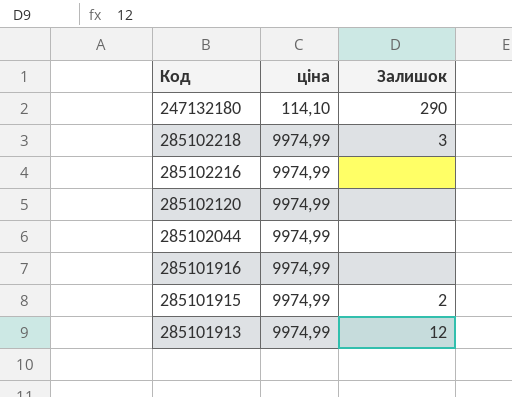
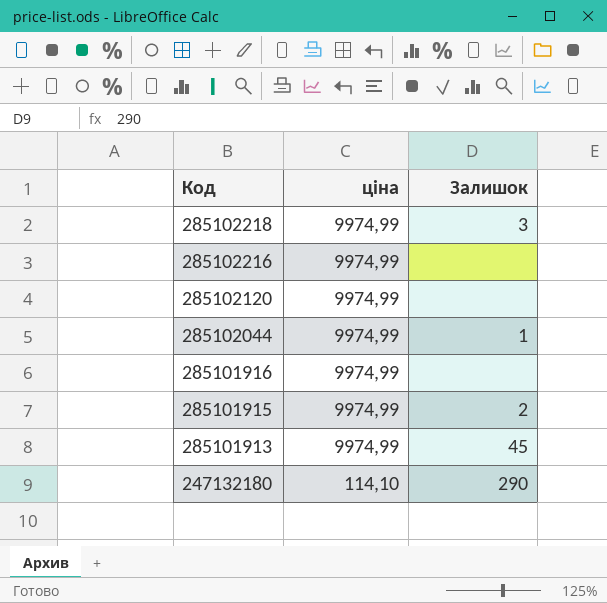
row order: ціна ascending -> Код descending
285102044 | Залишок: none -> 1
285101913 | Залишок: 12 -> 45

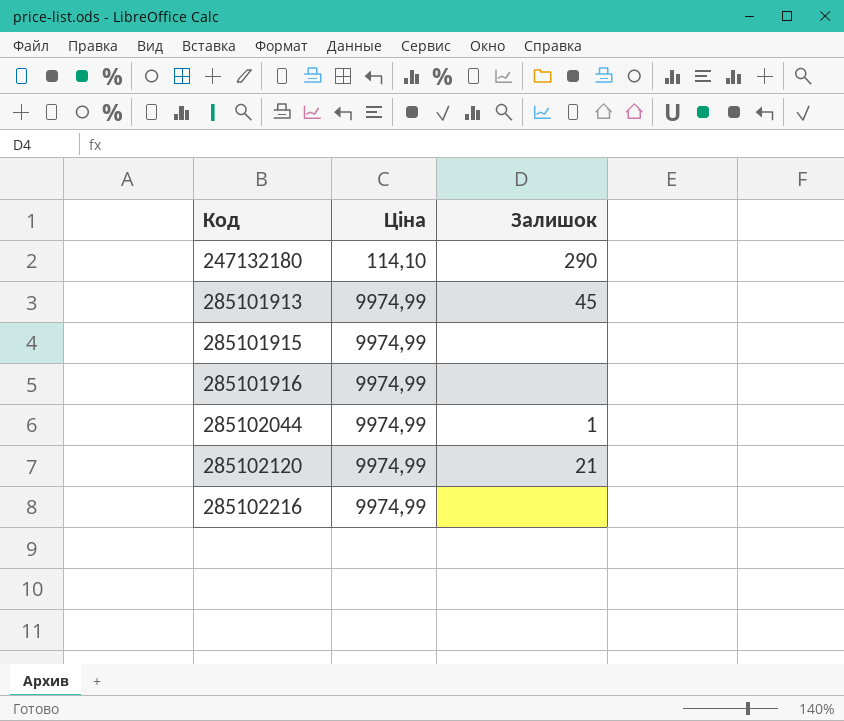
row order: Код descending -> Код ascending
column name: ціна -> Ціна
row 285102218: 9974,99 | 3 -> none
285101915 | Залишок: 2 -> none
285102120 | Залишок: none -> 21

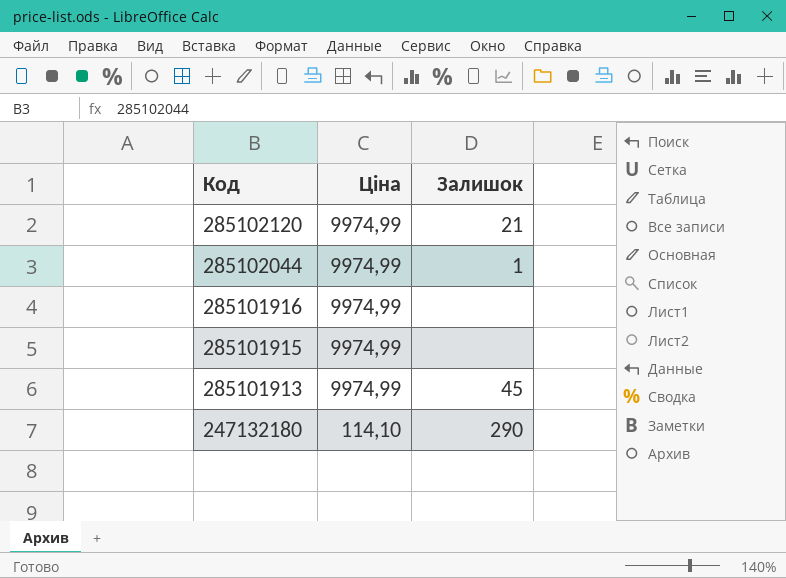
row order: Код ascending -> Код descending
row 285102216: 9974,99 | none -> none

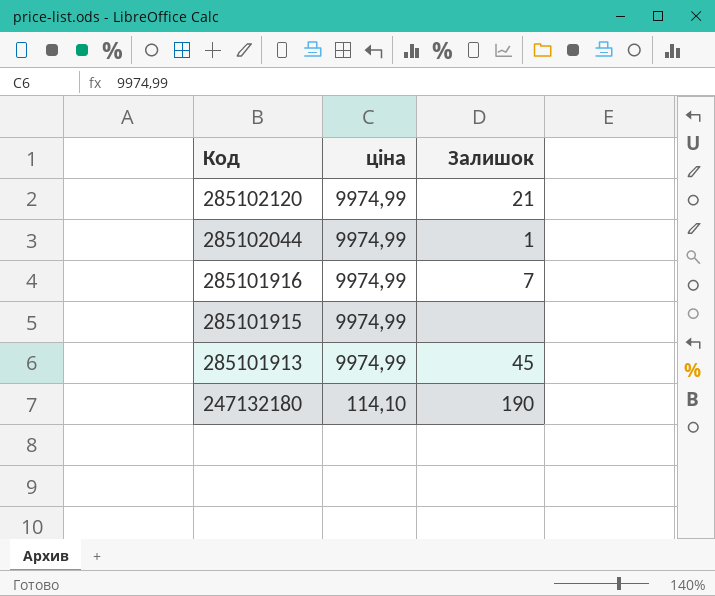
column name: Ціна -> ціна
285101916 | Залишок: none -> 7
247132180 | Залишок: 290 -> 190

